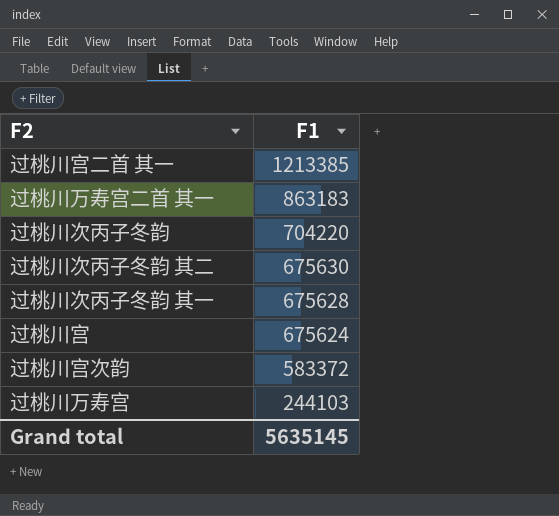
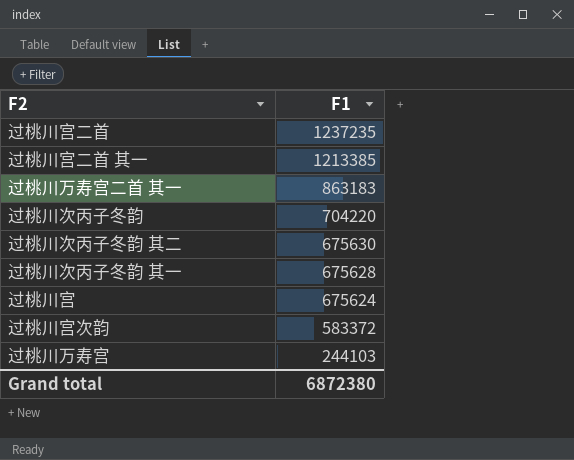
row 过桃川宫二首: none -> 1237235
Grand total | F1: 5635145 -> 6872380

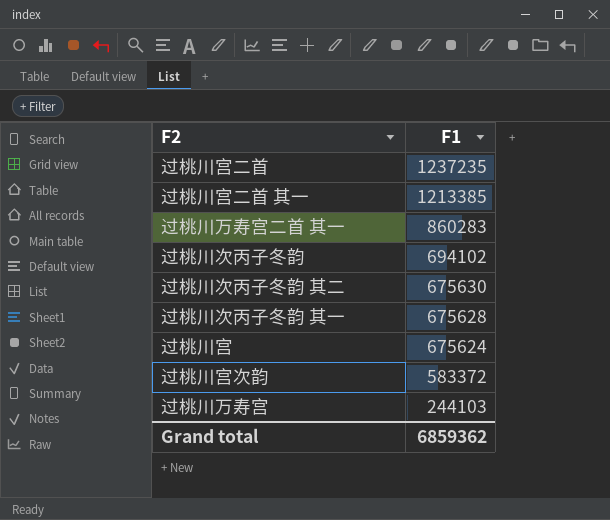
过桃川万寿宫二首 其一 | F1: 863183 -> 860283
过桃川次丙子冬韵 | F1: 704220 -> 694102
Grand total | F1: 6872380 -> 6859362

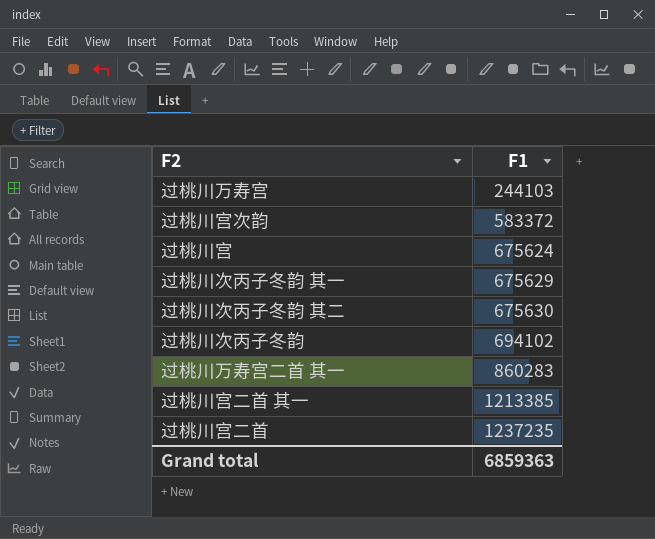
row order: F1 descending -> F1 ascending
过桃川次丙子冬韵 其一 | F1: 675628 -> 675629
Grand total | F1: 6859362 -> 6859363

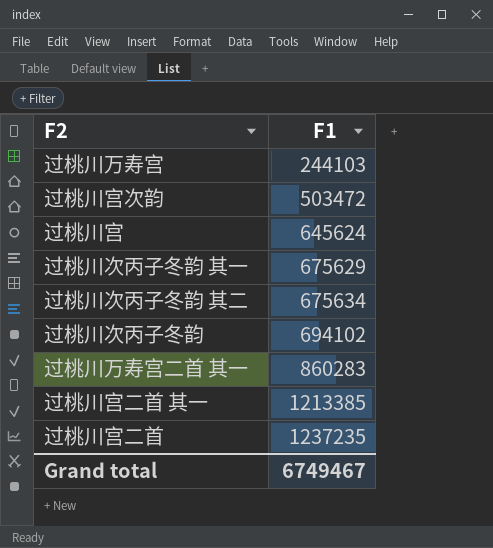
过桃川宫次韵 | F1: 583372 -> 503472
过桃川宫 | F1: 675624 -> 645624
过桃川次丙子冬韵 其二 | F1: 675630 -> 675634
Grand total | F1: 6859363 -> 6749467

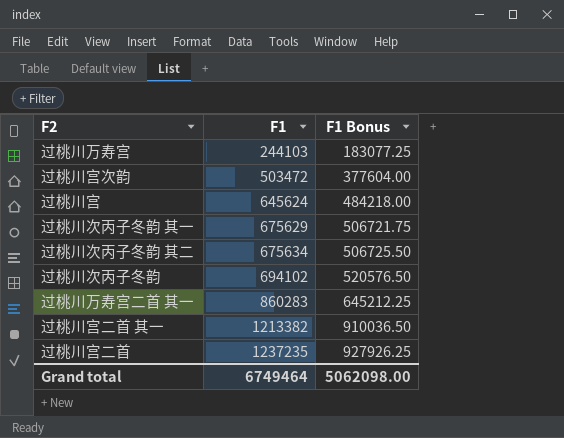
column F1 Bonus | formula: none -> [F1] * 0.75
过桃川宫二首 其一 | F1: 1213385 -> 1213382
Grand total | F1: 6749467 -> 6749464

